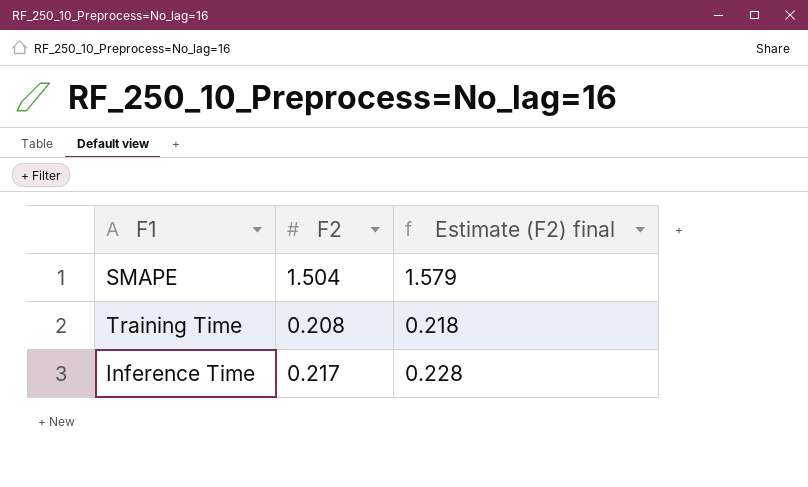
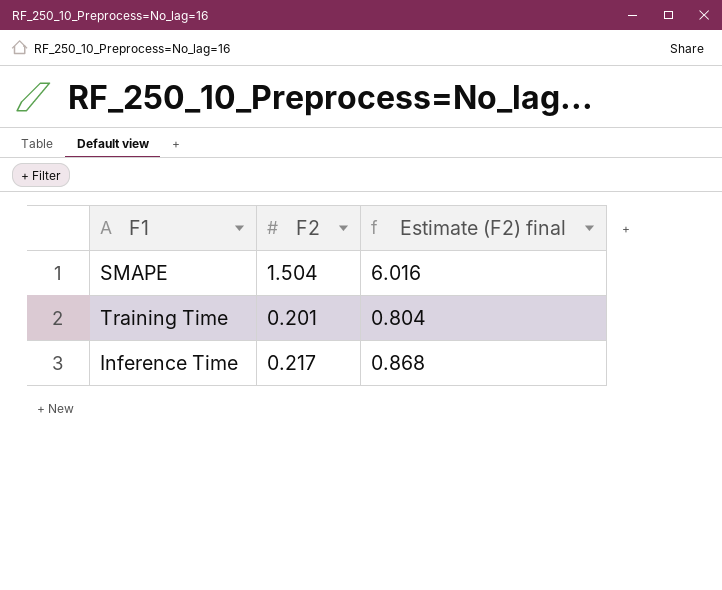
column Estimate (F2) final | formula: [F2] * 1.05 -> [F2] * 4
Training Time | F2: 0.208 -> 0.201

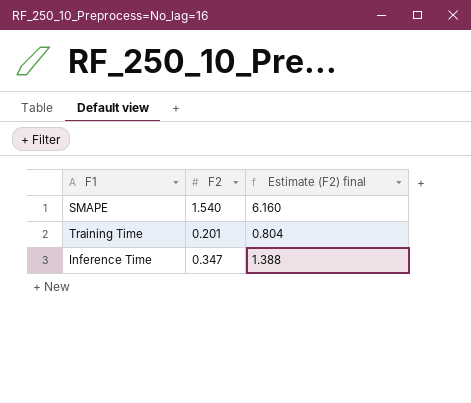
SMAPE | F2: 1.504 -> 1.540
SMAPE | Estimate (F2) final: 6.016 -> 6.160
Inference Time | F2: 0.217 -> 0.347
Inference Time | Estimate (F2) final: 0.868 -> 1.388

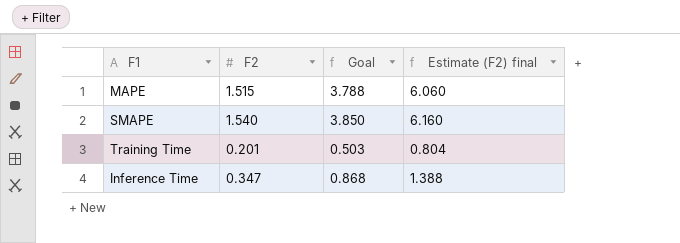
column Goal | formula: none -> [F2] * 2.5
row MAPE: none -> 1.515 | 3.788 | 6.060

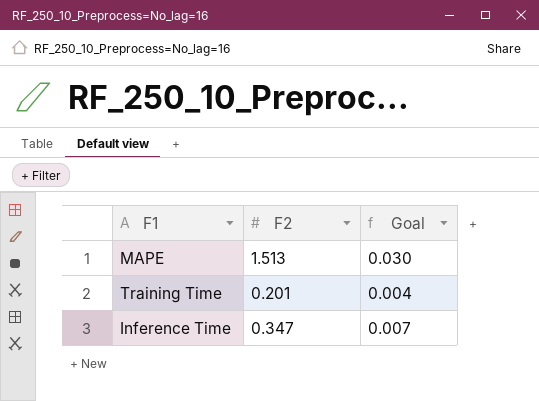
column Estimate (F2) final | formula: [F2] * 4 -> none
column Goal | formula: [F2] * 2.5 -> [F2] * 0.02
row SMAPE: 1.540 | 3.850 | 6.160 -> none
MAPE | F2: 1.515 -> 1.513

